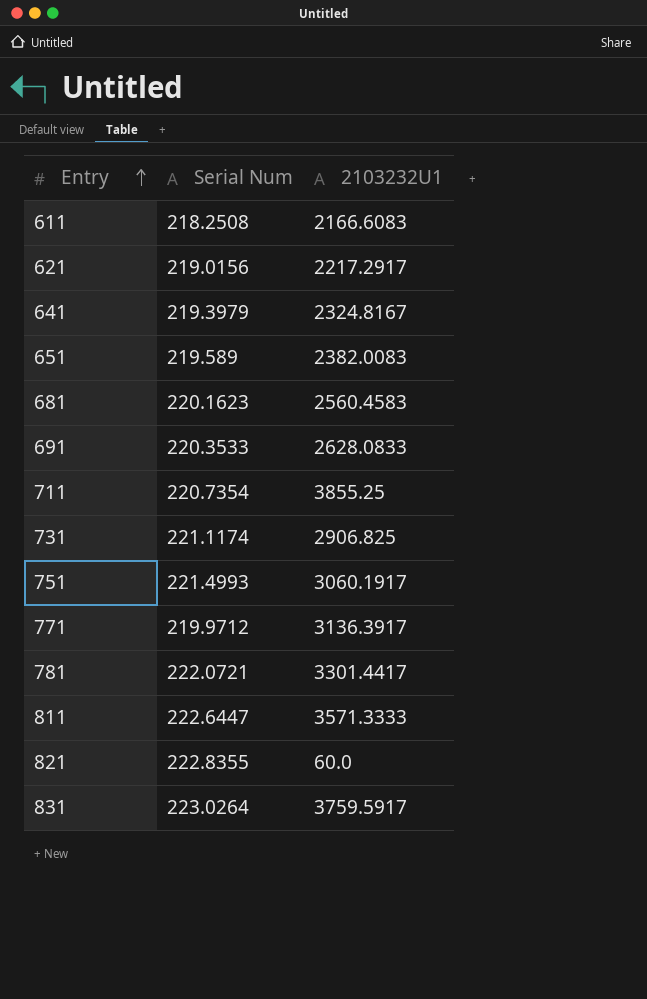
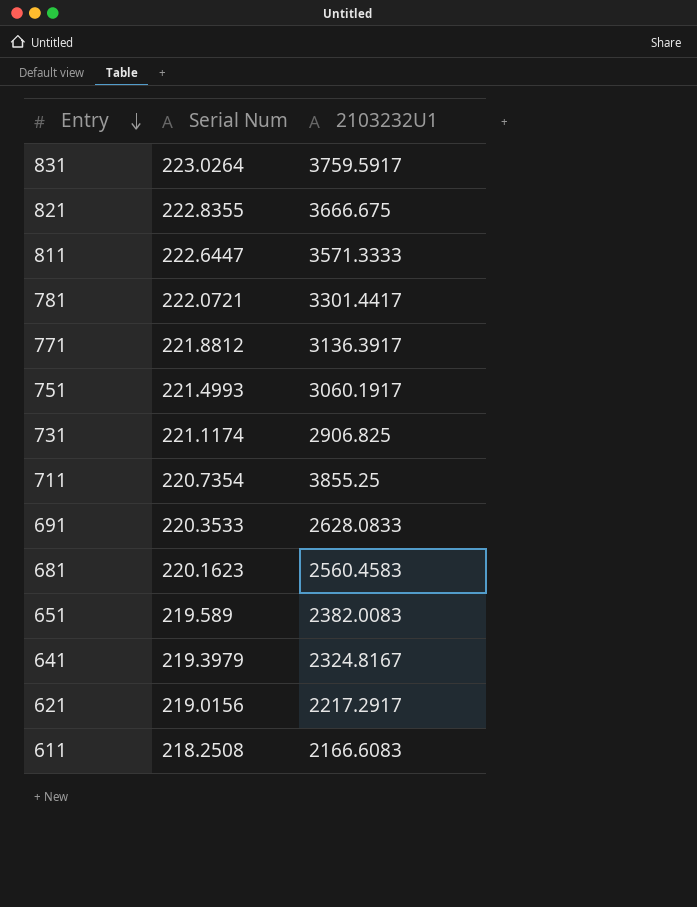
row order: Entry ascending -> Entry descending
821 | 2103232U1: 60.0 -> 3666.675
771 | Serial Num: 219.9712 -> 221.8812

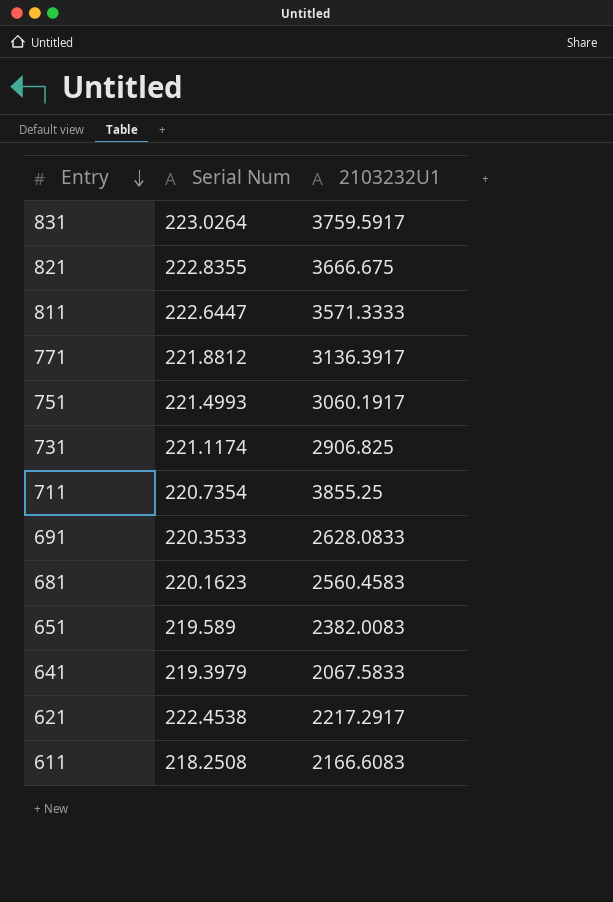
row 781: 222.0721 | 3301.4417 -> none
641 | 2103232U1: 2324.8167 -> 2067.5833
621 | Serial Num: 219.0156 -> 222.4538

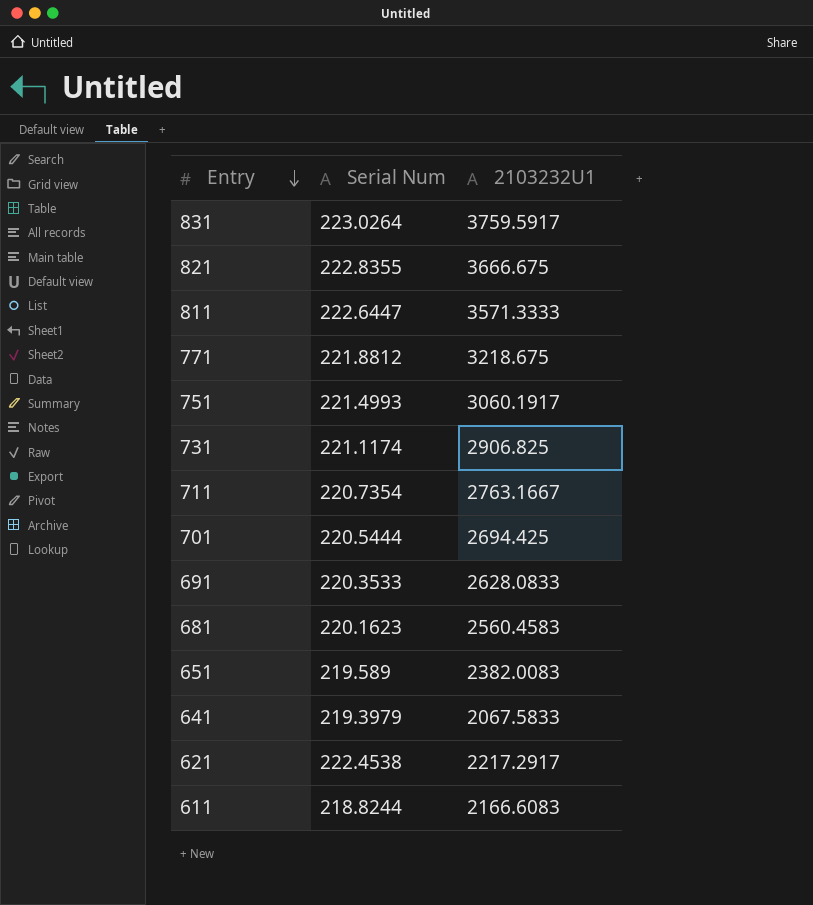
771 | 2103232U1: 3136.3917 -> 3218.675
711 | 2103232U1: 3855.25 -> 2763.1667
row 701: none -> 220.5444 | 2694.425
611 | Serial Num: 218.2508 -> 218.8244

